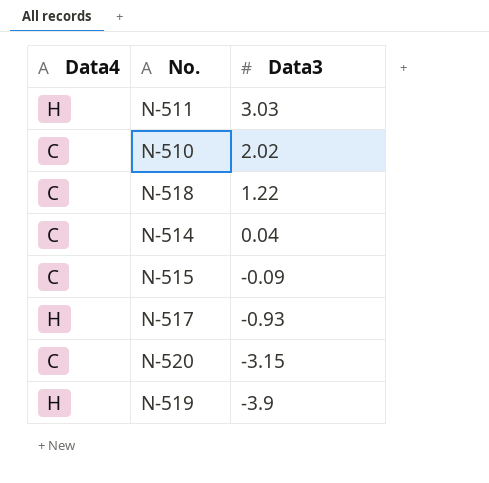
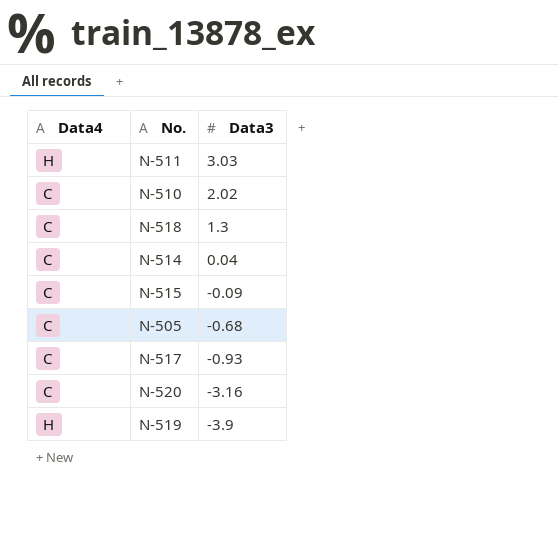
N-518 | Data3: 1.22 -> 1.3
row N-505: none -> C | -0.68
N-517 | Data4: H -> C
N-520 | Data3: -3.15 -> -3.16

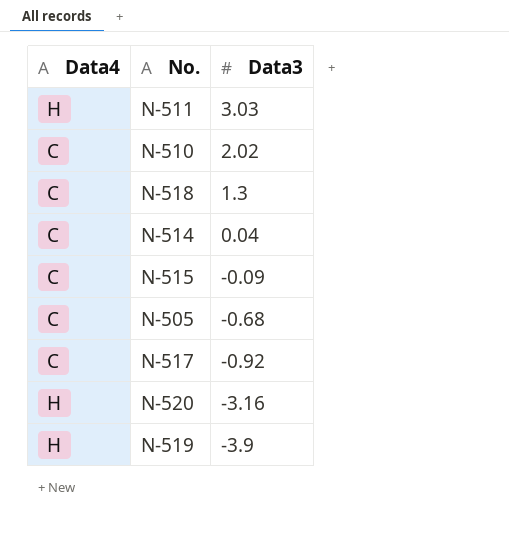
N-517 | Data3: -0.93 -> -0.92
N-520 | Data4: C -> H

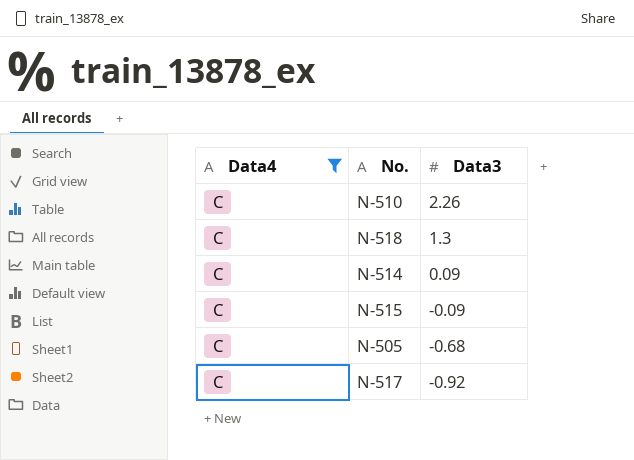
filter: none -> Data4 = C
N-510 | Data3: 2.02 -> 2.26
N-514 | Data3: 0.04 -> 0.09

